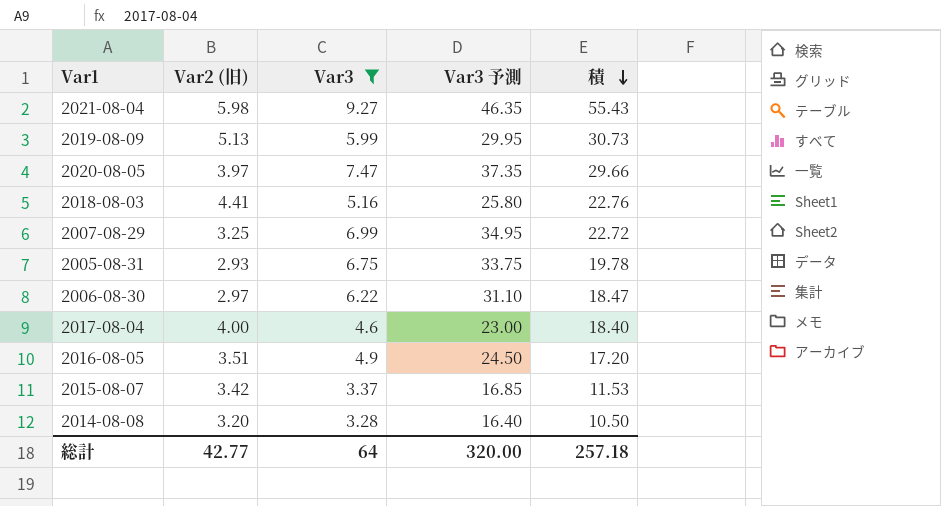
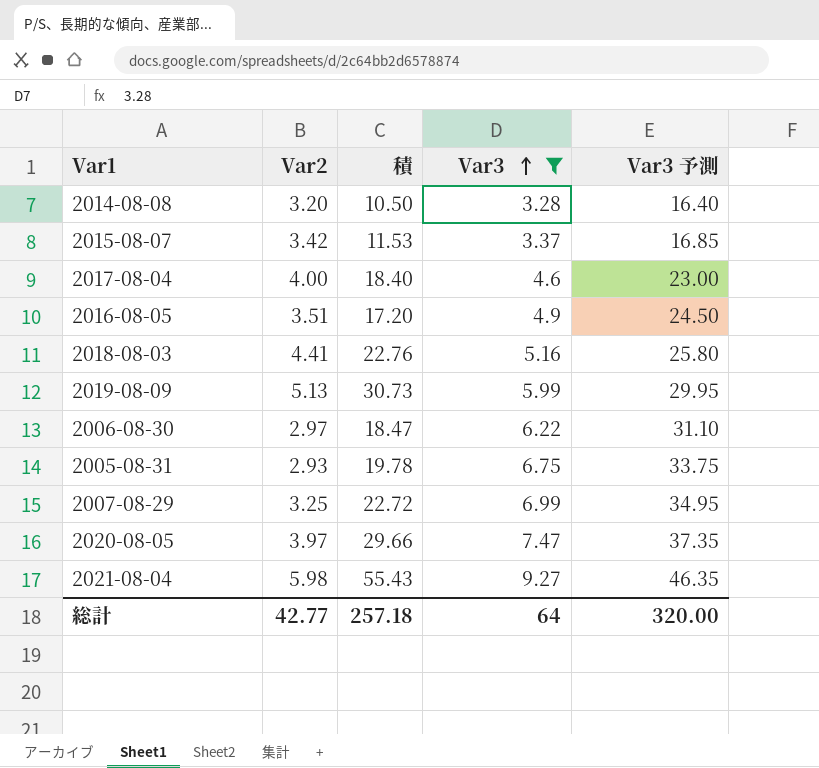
row order: 積 descending -> Var3 ascending
column name: Var2 (旧) -> Var2
column 積 | position: 5 -> 3

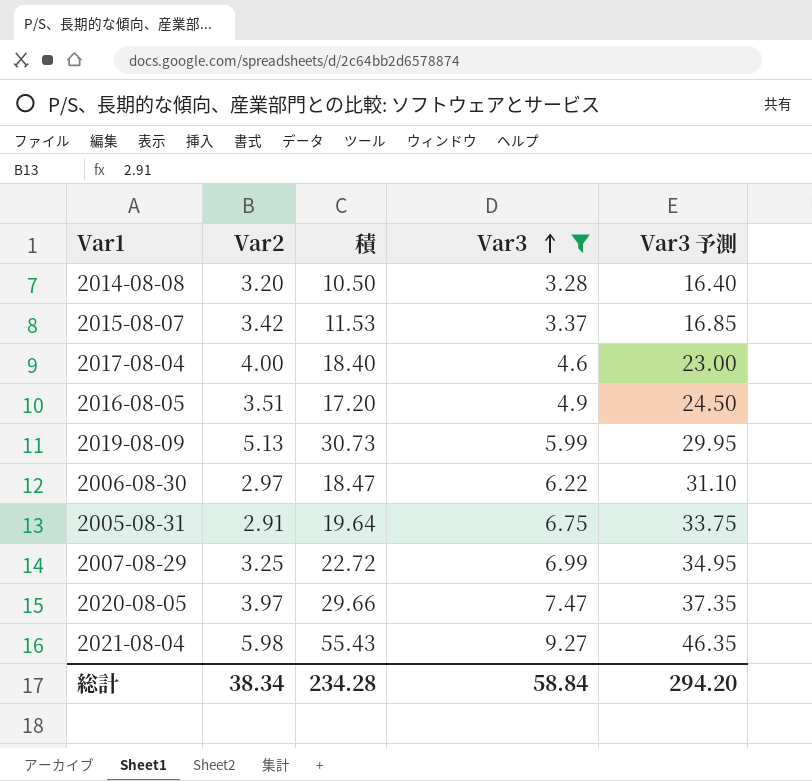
row 2018-08-03: 4.41 | 22.76 | 5.16 | 25.80 -> none
2005-08-31 | Var2: 2.93 -> 2.91
2005-08-31 | 積: 19.78 -> 19.64
総計 | Var2: 42.77 -> 38.34
総計 | 積: 257.18 -> 234.28
総計 | Var3: 64 -> 58.84
総計 | Var3 予測: 320.00 -> 294.20

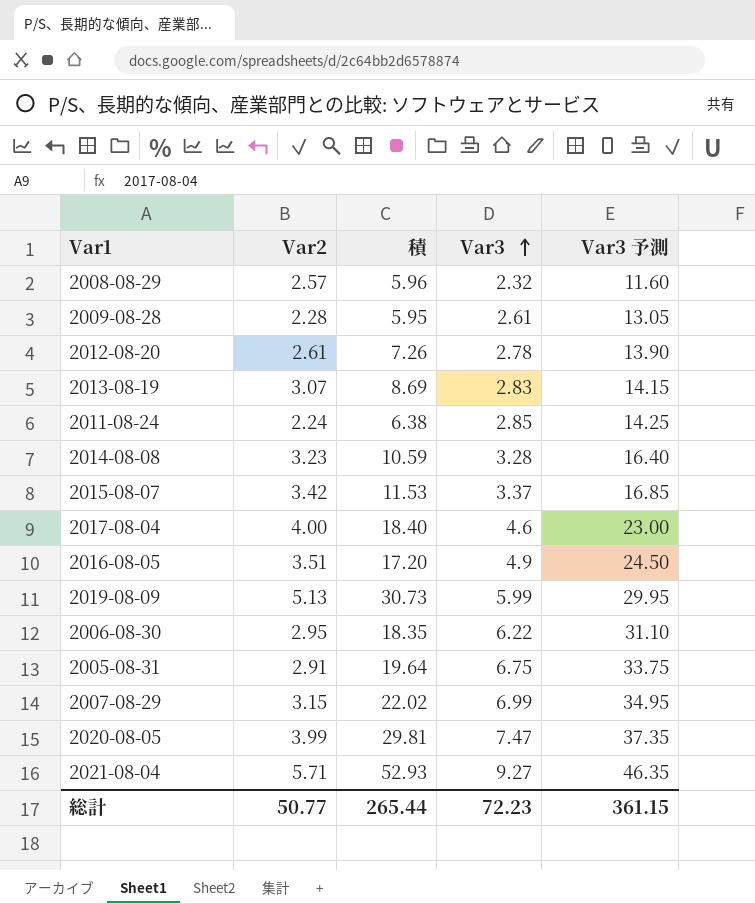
filter: Var3 >= 3.28 -> none
2014-08-08 | Var2: 3.20 -> 3.23
2014-08-08 | 積: 10.50 -> 10.59
2006-08-30 | Var2: 2.97 -> 2.95
2006-08-30 | 積: 18.47 -> 18.35
2007-08-29 | Var2: 3.25 -> 3.15
2007-08-29 | 積: 22.72 -> 22.02
2020-08-05 | Var2: 3.97 -> 3.99
2020-08-05 | 積: 29.66 -> 29.81
2021-08-04 | Var2: 5.98 -> 5.71
2021-08-04 | 積: 55.43 -> 52.93
総計 | Var2: 38.34 -> 50.77
総計 | 積: 234.28 -> 265.44
総計 | Var3: 58.84 -> 72.23
総計 | Var3 予測: 294.20 -> 361.15

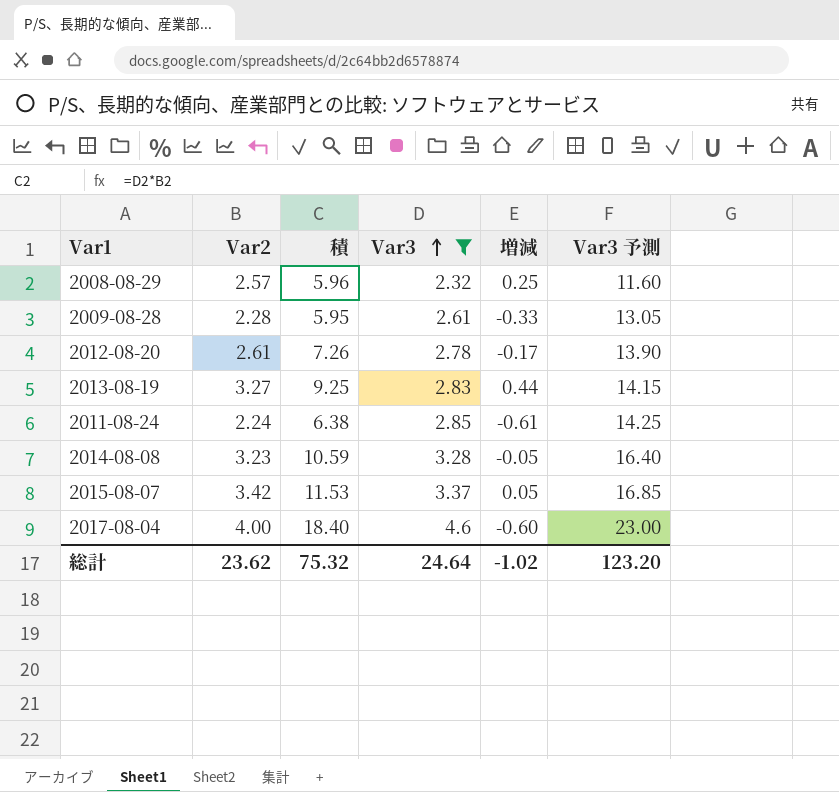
filter: none -> Var3 <= 4.6
column 増減 | formula: none -> [Var2] - [Var3]
2013-08-19 | Var2: 3.07 -> 3.27
2013-08-19 | 積: 8.69 -> 9.25
総計 | Var2: 50.77 -> 23.62
総計 | 積: 265.44 -> 75.32
総計 | Var3: 72.23 -> 24.64
総計 | Var3 予測: 361.15 -> 123.20

